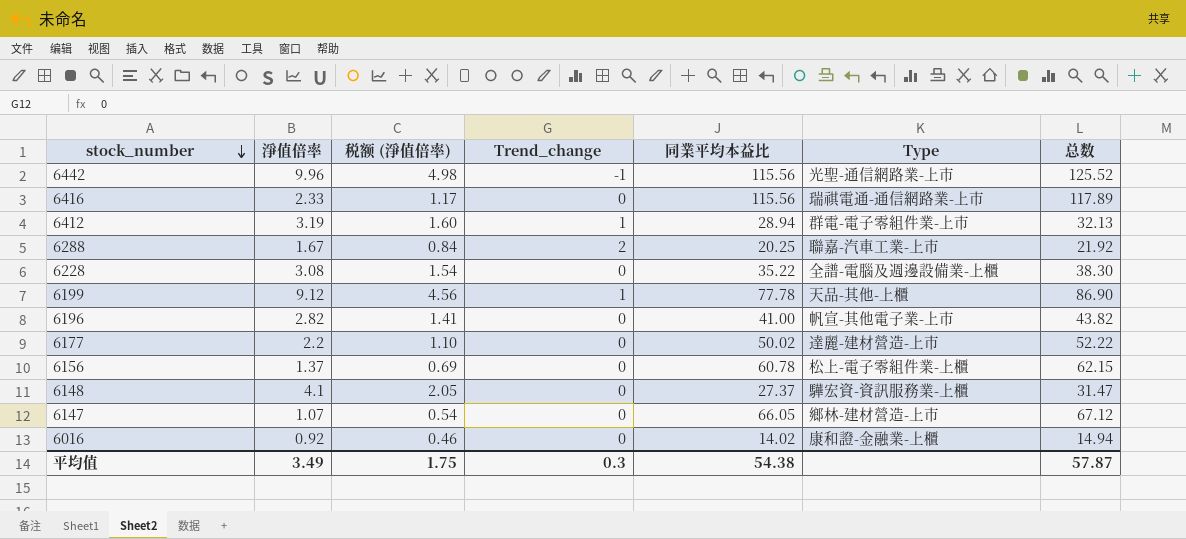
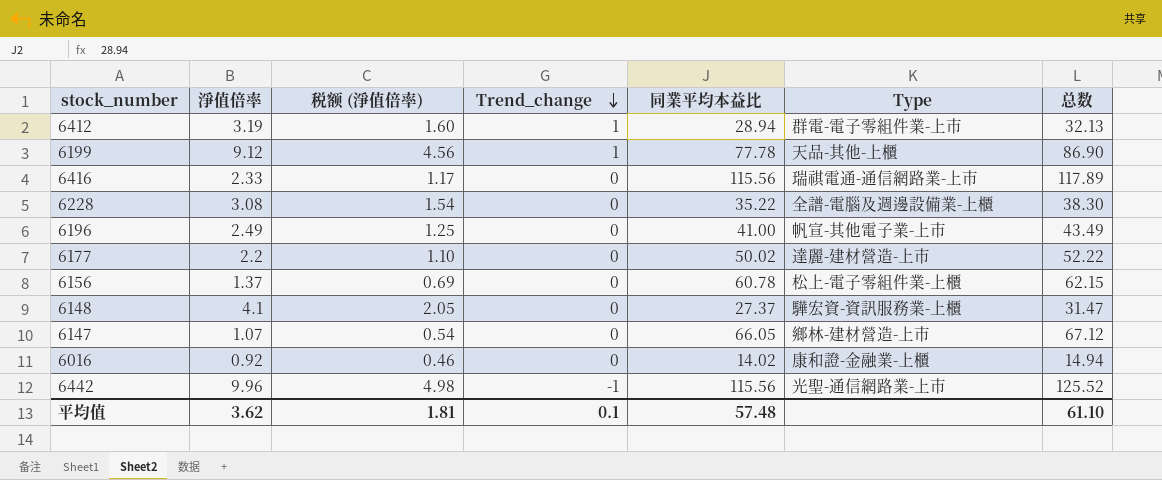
row order: stock_number descending -> Trend_change descending
row 6288: 1.67 | 0.84 | 2 | 20.25 | 聯嘉-汽車工業-上市 | 21.92 -> none
6196 | 淨值倍率: 2.82 -> 2.49
6196 | 税额 (淨值倍率): 1.41 -> 1.25
6196 | 总数: 43.82 -> 43.49
平均值 | 淨值倍率: 3.49 -> 3.62
平均值 | 税额 (淨值倍率): 1.75 -> 1.81
平均值 | Trend_change: 0.3 -> 0.1
平均值 | 同業平均本益比: 54.38 -> 57.48
平均值 | 总数: 57.87 -> 61.10

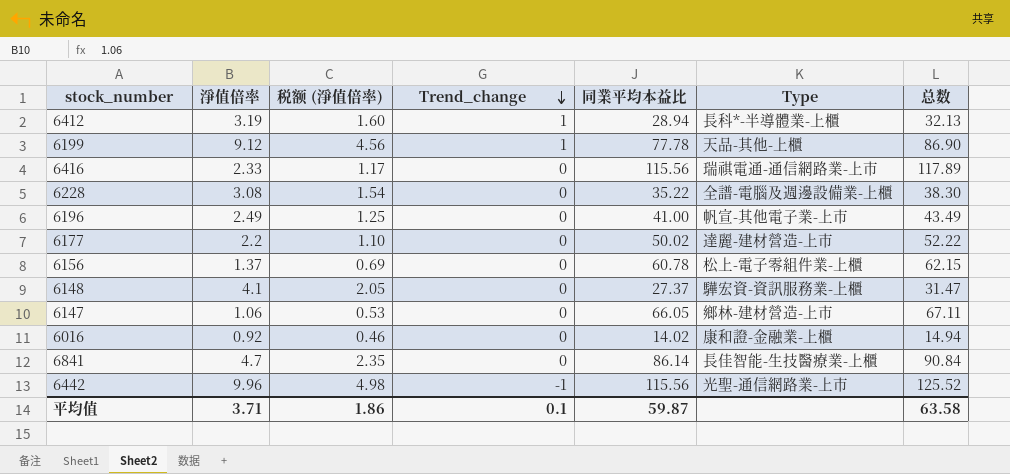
6412 | Type: 群電-電子零組件業-上市 -> 長科*-半導體業-上櫃
6147 | 淨值倍率: 1.07 -> 1.06
6147 | 税额 (淨值倍率): 0.54 -> 0.53
6147 | 总数: 67.12 -> 67.11
row 6841: none -> 4.7 | 2.35 | 0 | 86.14 | 長佳智能-生技醫療業-上櫃 | 90.84
平均值 | 淨值倍率: 3.62 -> 3.71
平均值 | 税额 (淨值倍率): 1.81 -> 1.86
平均值 | 同業平均本益比: 57.48 -> 59.87
平均值 | 总数: 61.10 -> 63.58

